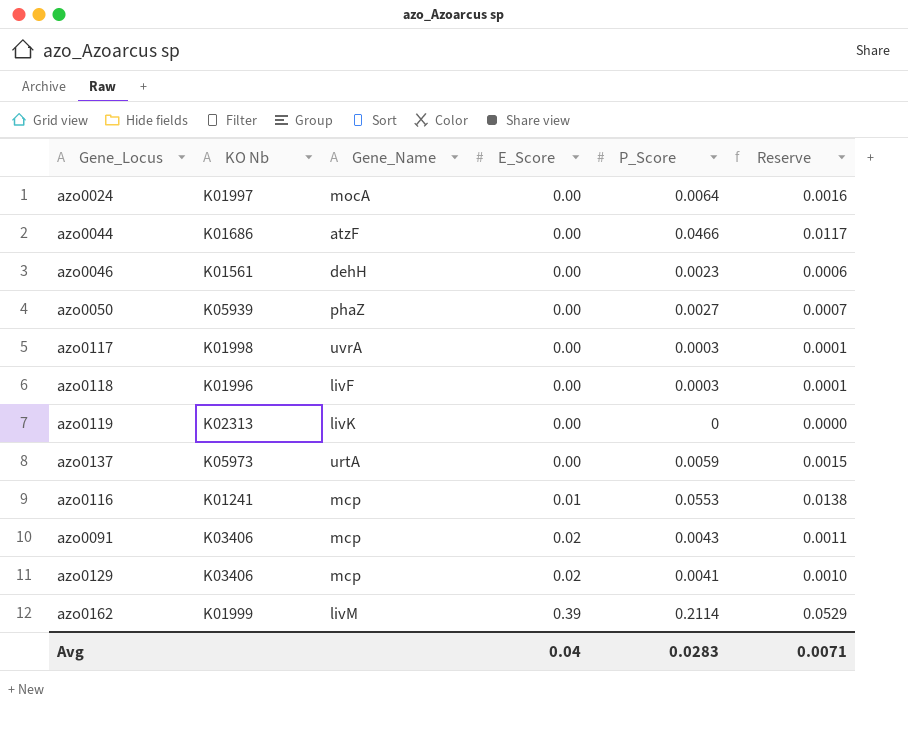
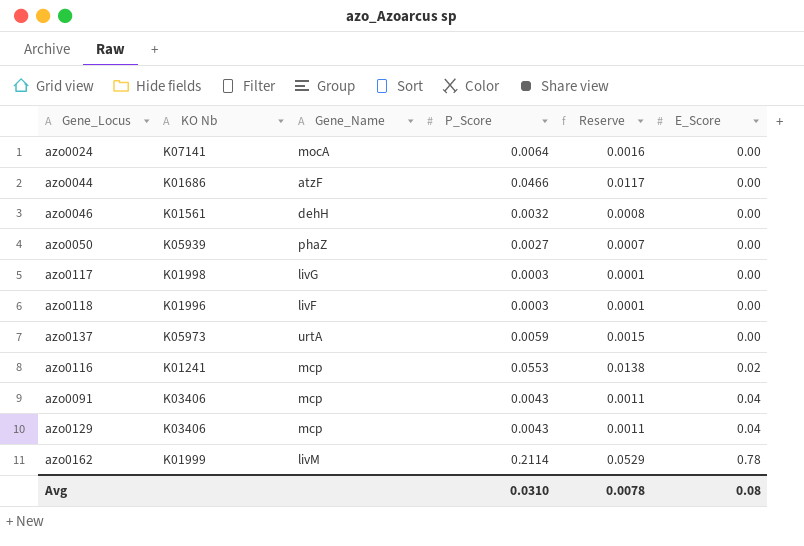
column E_Score | position: 4 -> 6
row azo0119: K02313 | livK | 0.00 | 0 | 0.0000 -> none
azo0024 | KO Nb: K01997 -> K07141
azo0046 | P_Score: 0.0023 -> 0.0032
azo0046 | Reserve: 0.0006 -> 0.0008
azo0117 | Gene_Name: uvrA -> livG
azo0116 | E_Score: 0.01 -> 0.02
azo0091 | E_Score: 0.02 -> 0.04
azo0129 | P_Score: 0.0041 -> 0.0043
azo0129 | Reserve: 0.0010 -> 0.0011
azo0129 | E_Score: 0.02 -> 0.04
azo0162 | E_Score: 0.39 -> 0.78
Avg | P_Score: 0.0283 -> 0.0310
Avg | Reserve: 0.0071 -> 0.0078
Avg | E_Score: 0.04 -> 0.08

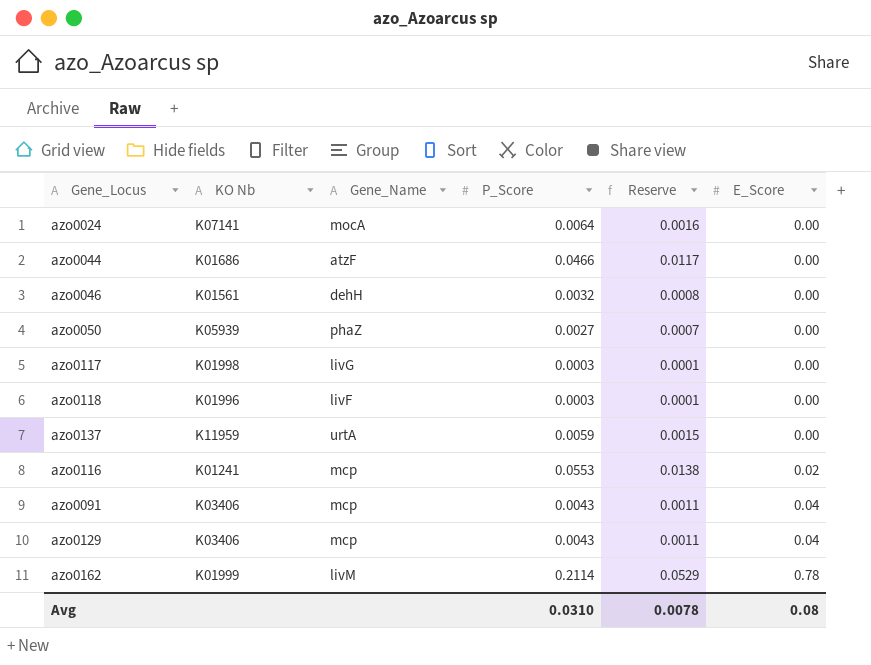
azo0137 | KO Nb: K05973 -> K11959

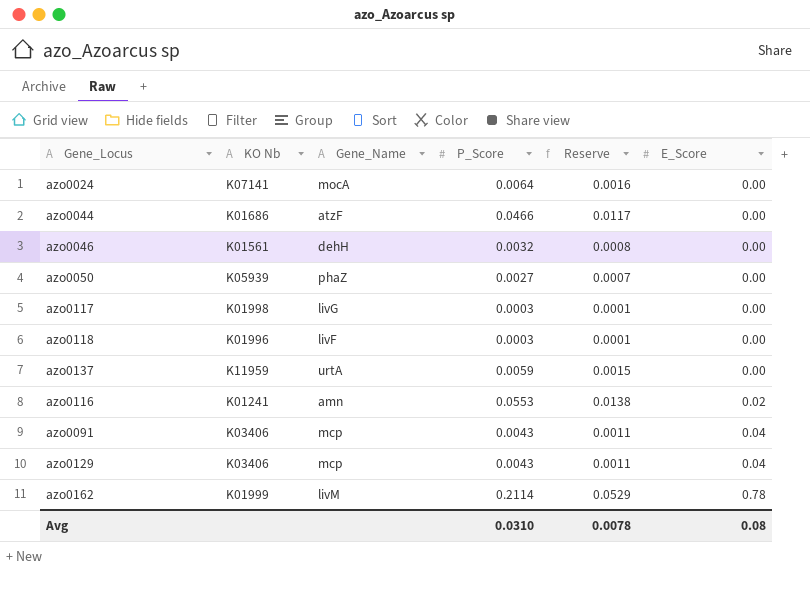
azo0116 | Gene_Name: mcp -> amn

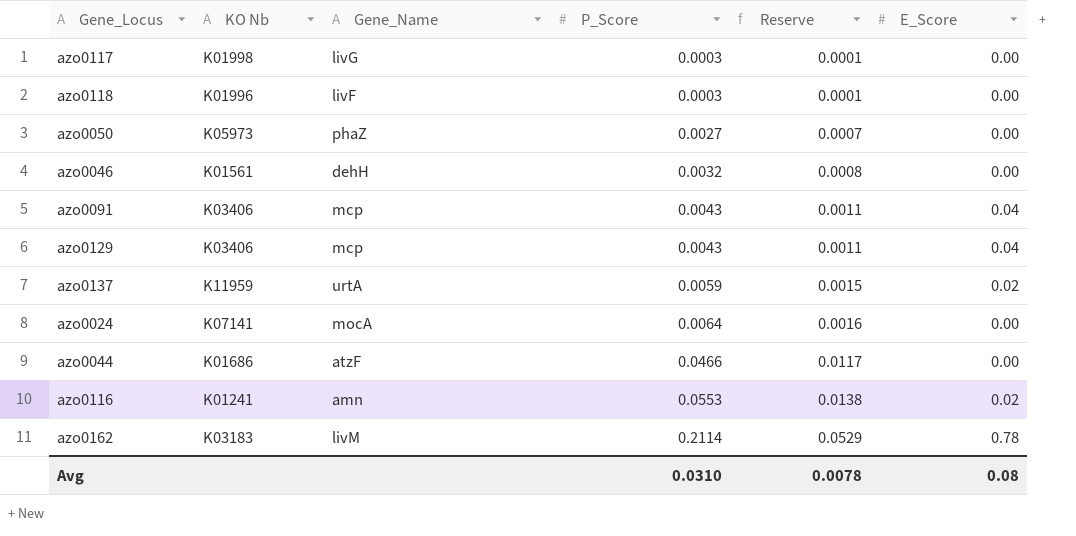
row order: E_Score ascending -> P_Score ascending
azo0050 | KO Nb: K05939 -> K05973
azo0137 | E_Score: 0.00 -> 0.02
azo0162 | KO Nb: K01999 -> K03183

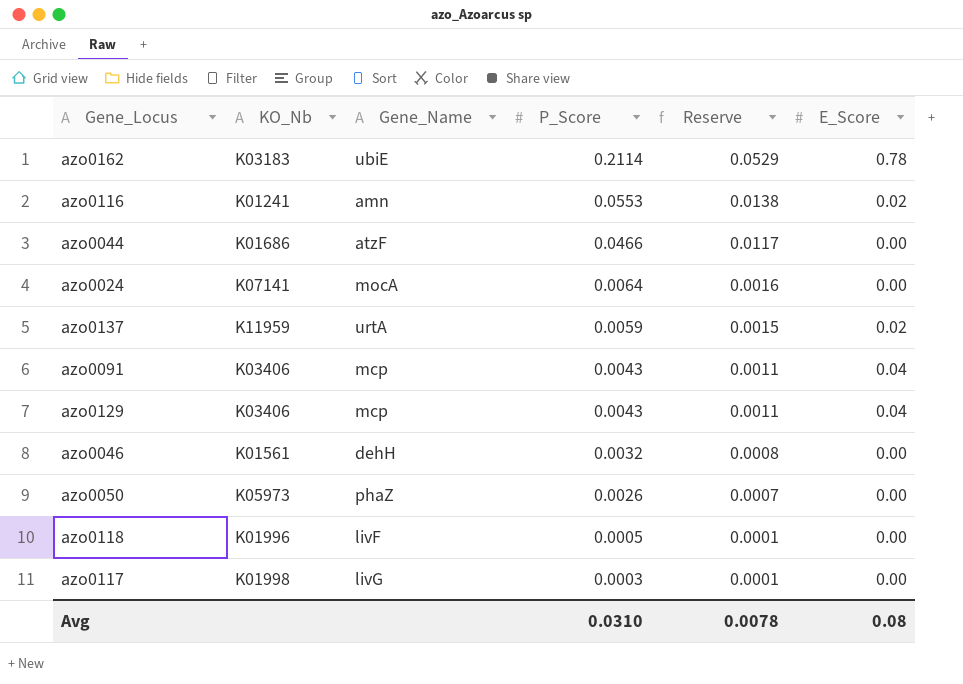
row order: P_Score ascending -> P_Score descending
column name: KO Nb -> KO_Nb
azo0162 | Gene_Name: livM -> ubiE
azo0050 | P_Score: 0.0027 -> 0.0026
azo0118 | P_Score: 0.0003 -> 0.0005

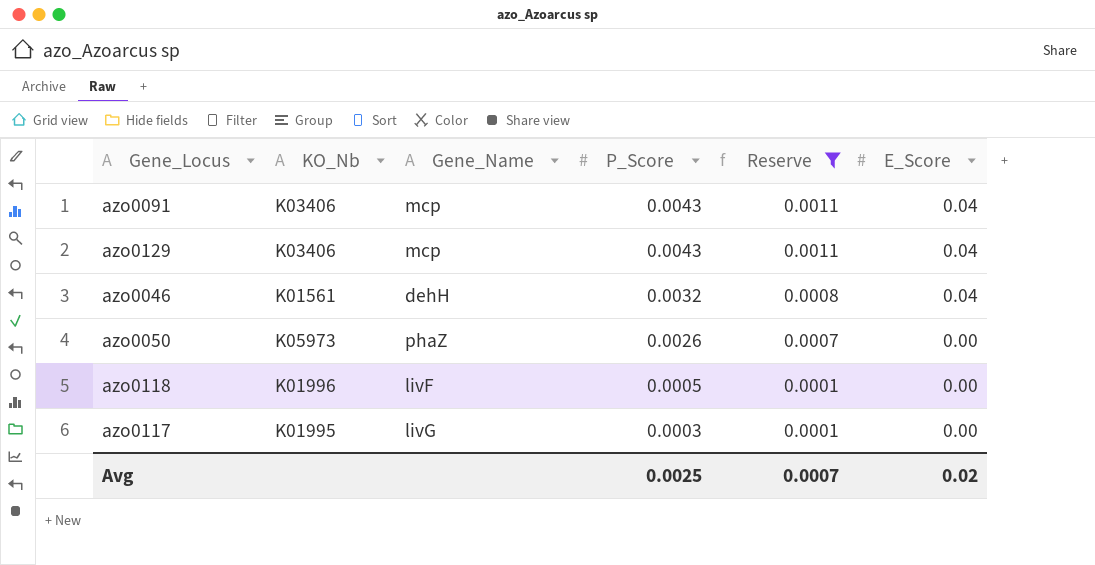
filter: none -> Reserve <= 0.0011
azo0046 | E_Score: 0.00 -> 0.04
azo0117 | KO_Nb: K01998 -> K01995
Avg | P_Score: 0.0310 -> 0.0025
Avg | Reserve: 0.0078 -> 0.0007
Avg | E_Score: 0.08 -> 0.02

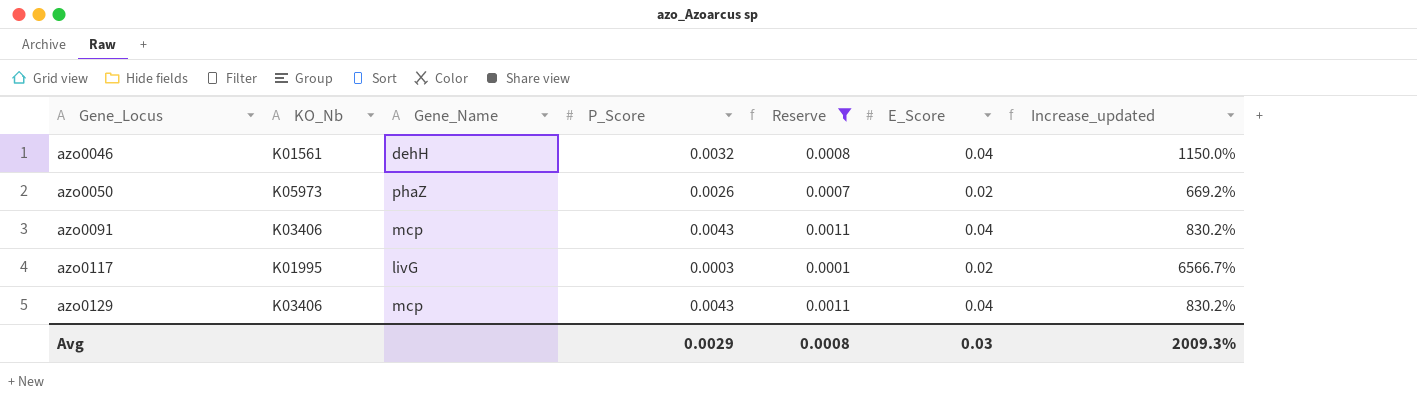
row order: P_Score descending -> Gene_Locus ascending
column Increase_updated | formula: none -> ([E_Score] - [P_Score]) / [P_Score]
row azo0118: K01996 | livF | 0.0005 | 0.0001 | 0.00 -> none
azo0050 | E_Score: 0.00 -> 0.02
azo0117 | E_Score: 0.00 -> 0.02
Avg | P_Score: 0.0025 -> 0.0029
Avg | Reserve: 0.0007 -> 0.0008
Avg | E_Score: 0.02 -> 0.03

